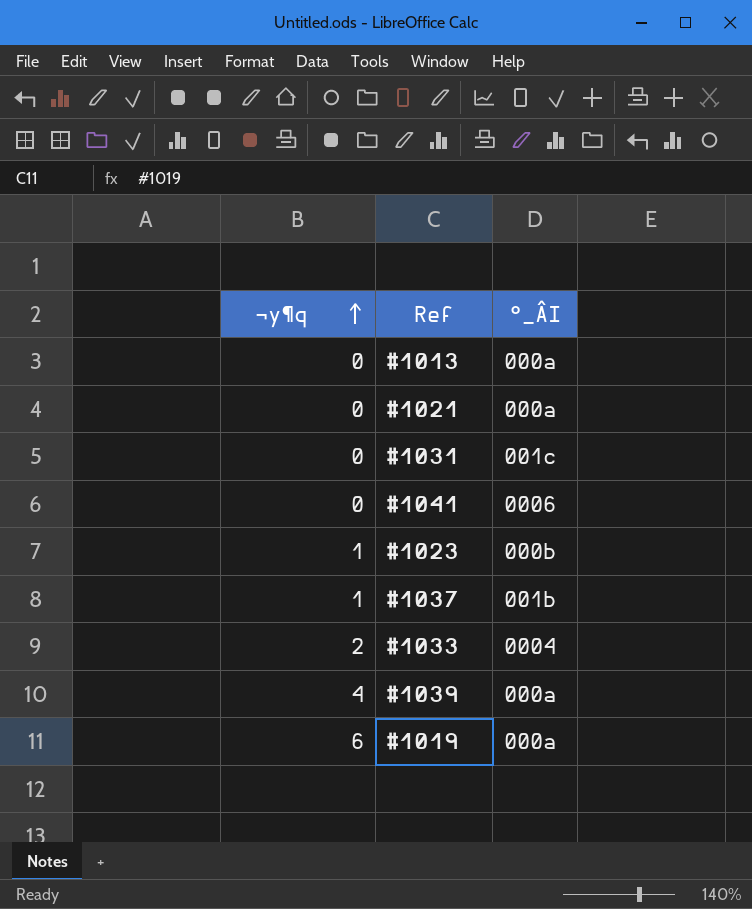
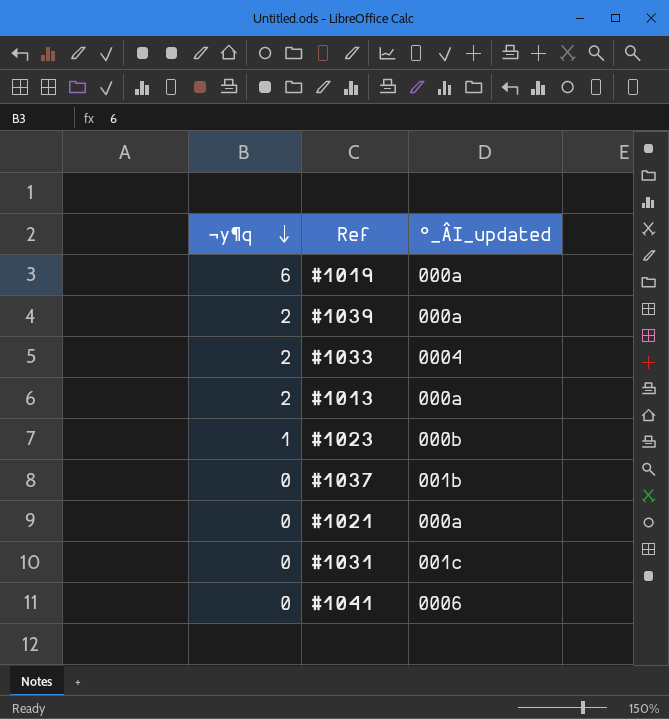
row order: ¬y¶q ascending -> ¬y¶q descending
column name: °_ÂI -> °_ÂI_updated
#1039 | ¬y¶q: 4 -> 2
#1013 | ¬y¶q: 0 -> 2
#1037 | ¬y¶q: 1 -> 0

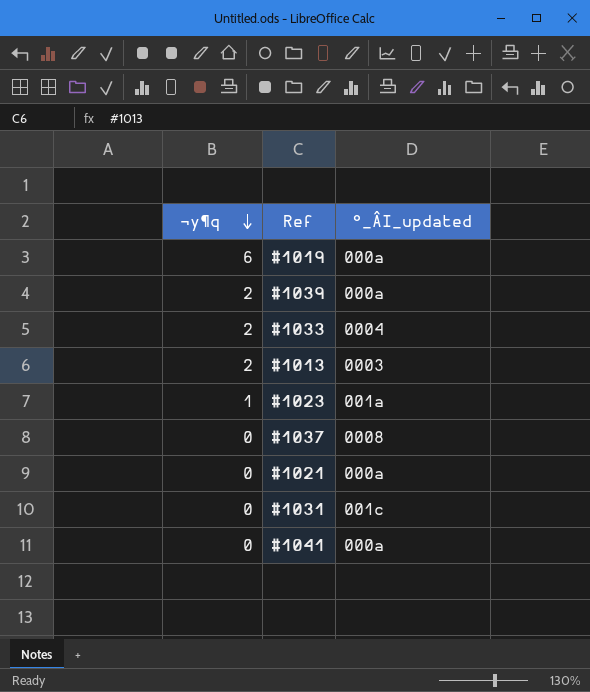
#1013 | °_ÂI_updated: 000a -> 0003
#1023 | °_ÂI_updated: 000b -> 001a
#1037 | °_ÂI_updated: 001b -> 0008
#1041 | °_ÂI_updated: 0006 -> 000a

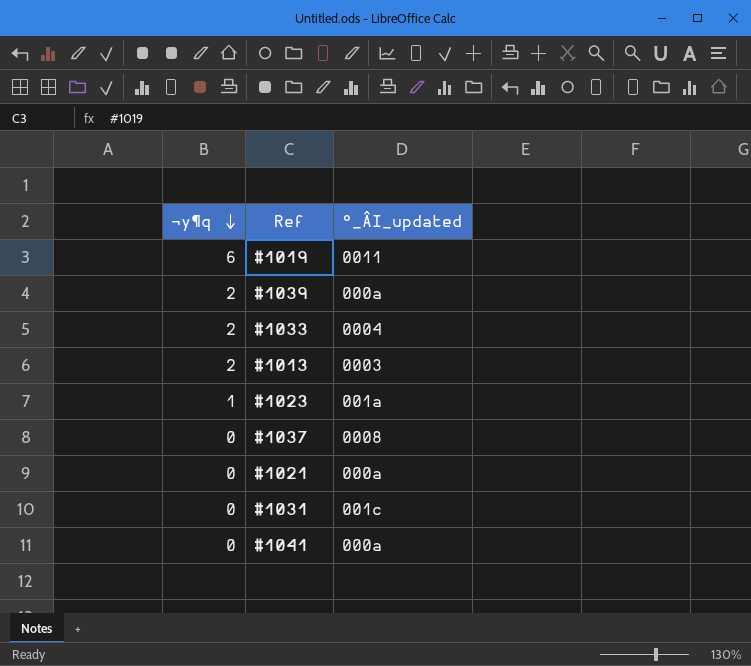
#1019 | °_ÂI_updated: 000a -> 0011

